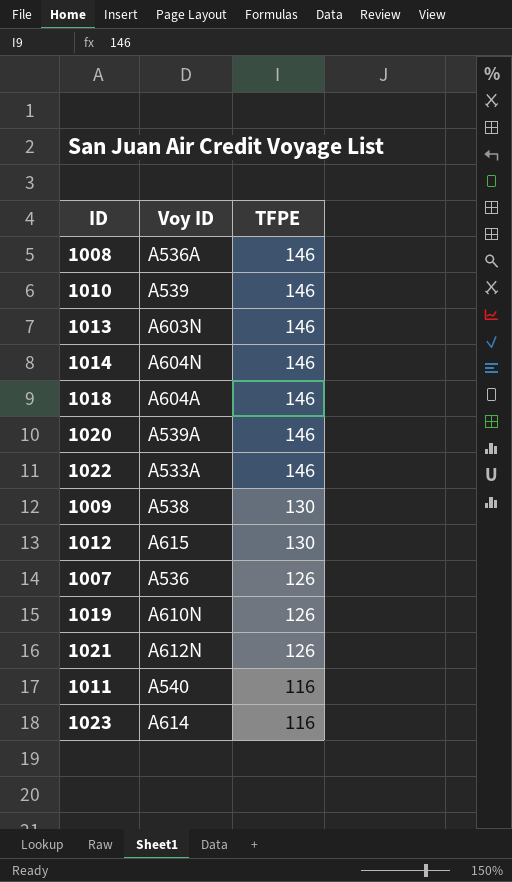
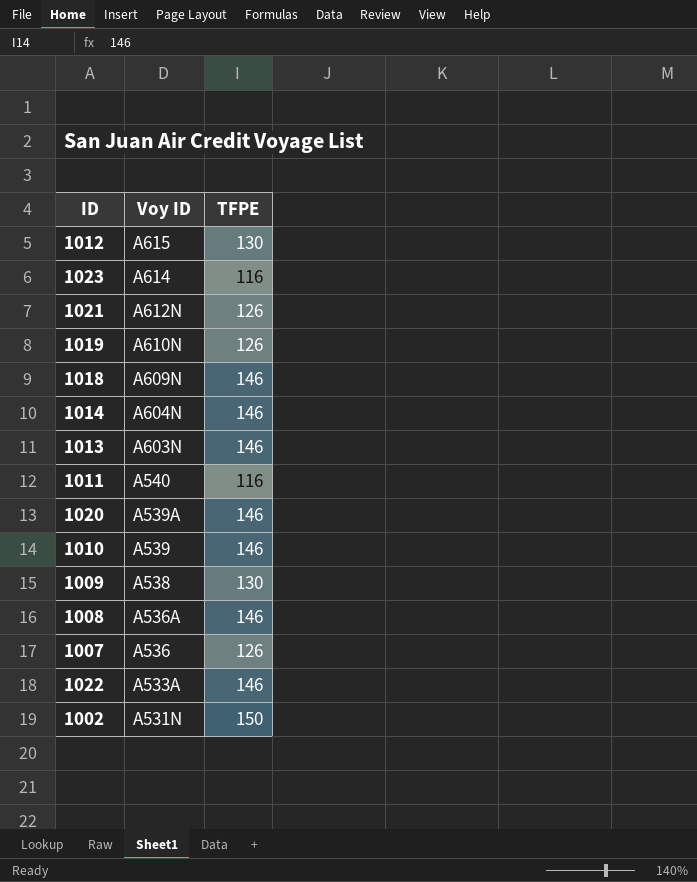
row order: TFPE descending -> Voy ID descending
1018 | Voy ID: A604A -> A609N
row 1002: none -> A531N | 150

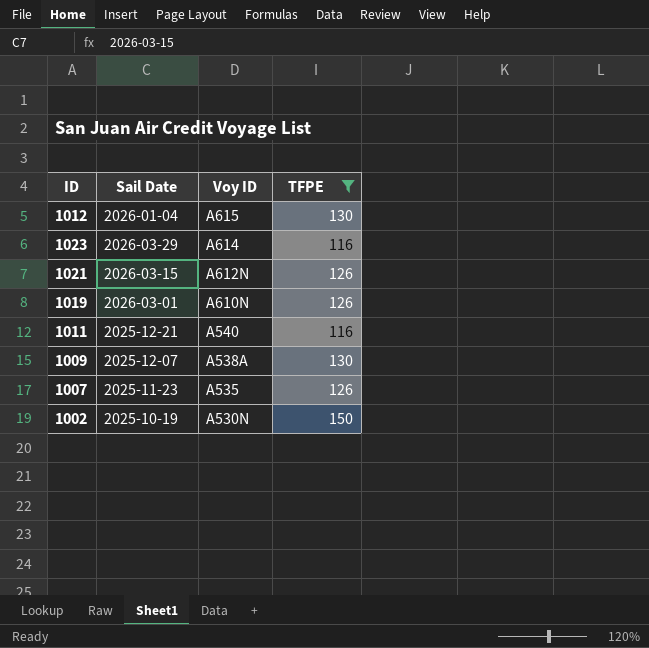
filter: none -> TFPE != 146
column Sail Date | position: none -> 2
1009 | Voy ID: A538 -> A538A
1007 | Voy ID: A536 -> A535
1002 | Voy ID: A531N -> A530N

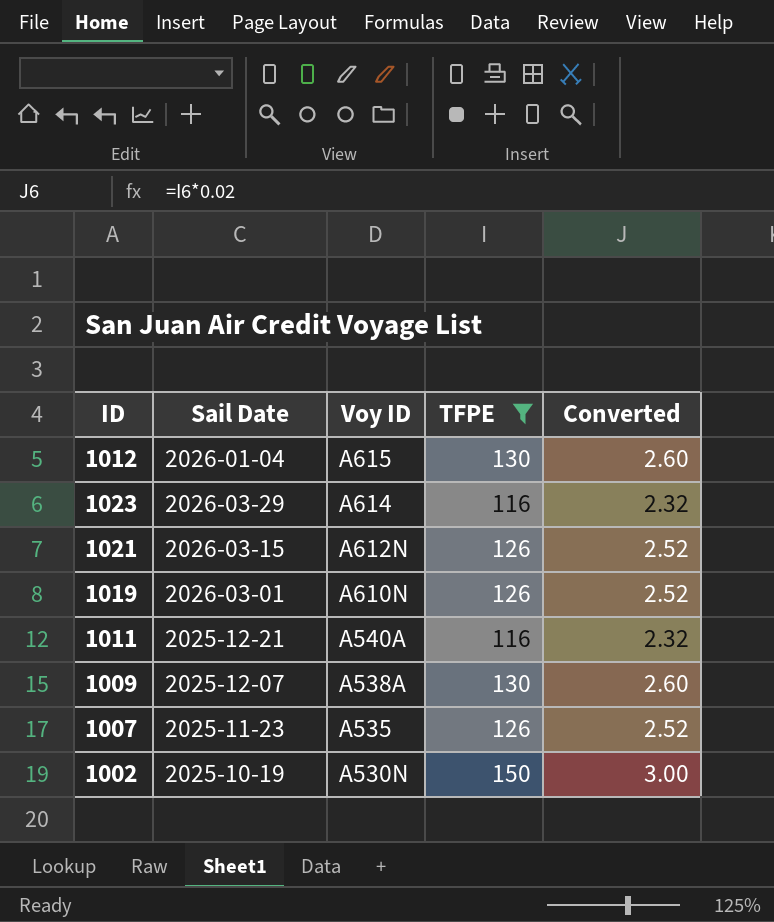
column Converted | formula: none -> [TFPE] * 0.02
1011 | Voy ID: A540 -> A540A

